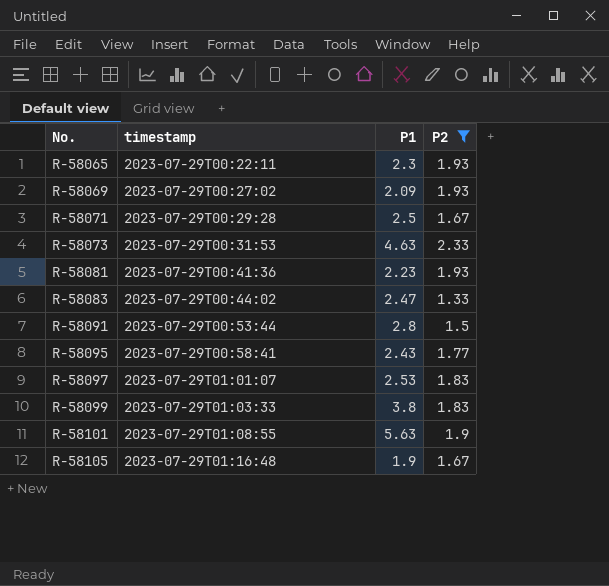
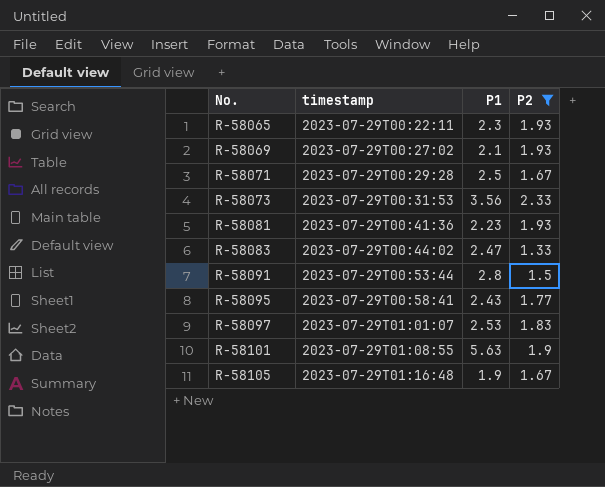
row R-58099: 2023-07-29T01:03:33 | 3.8 | 1.83 -> none
R-58069 | P1: 2.09 -> 2.1
R-58073 | P1: 4.63 -> 3.56

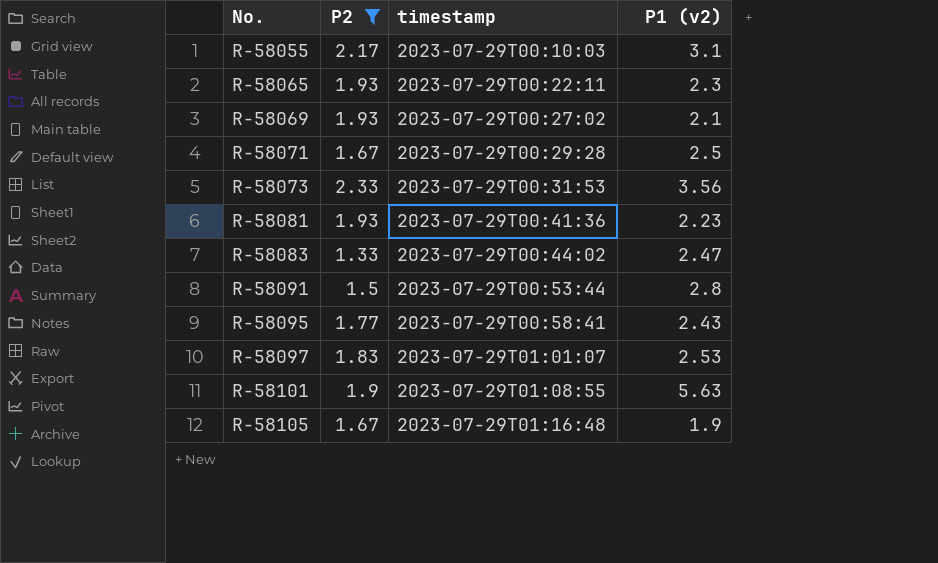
column P2 | position: 4 -> 2
column name: P1 -> P1 (v2)
row R-58055: none -> 2.17 | 2023-07-29T00:10:03 | 3.1

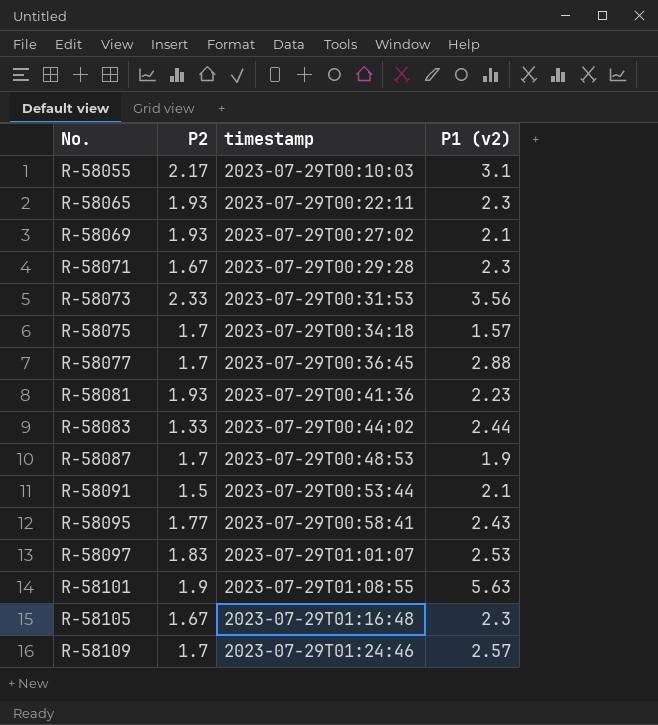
filter: P2 != 1.7 -> none
R-58071 | P1 (v2): 2.5 -> 2.3
R-58083 | P1 (v2): 2.47 -> 2.44
R-58091 | P1 (v2): 2.8 -> 2.1
R-58105 | P1 (v2): 1.9 -> 2.3

